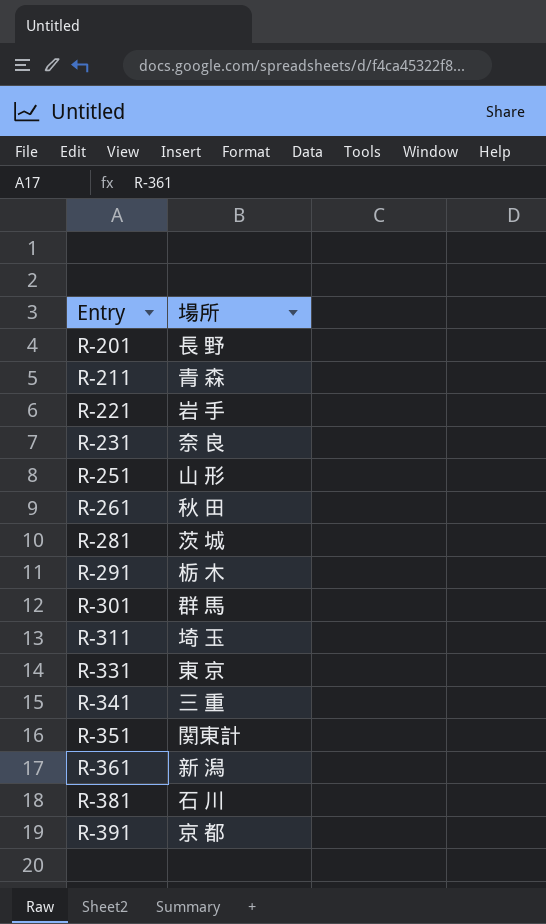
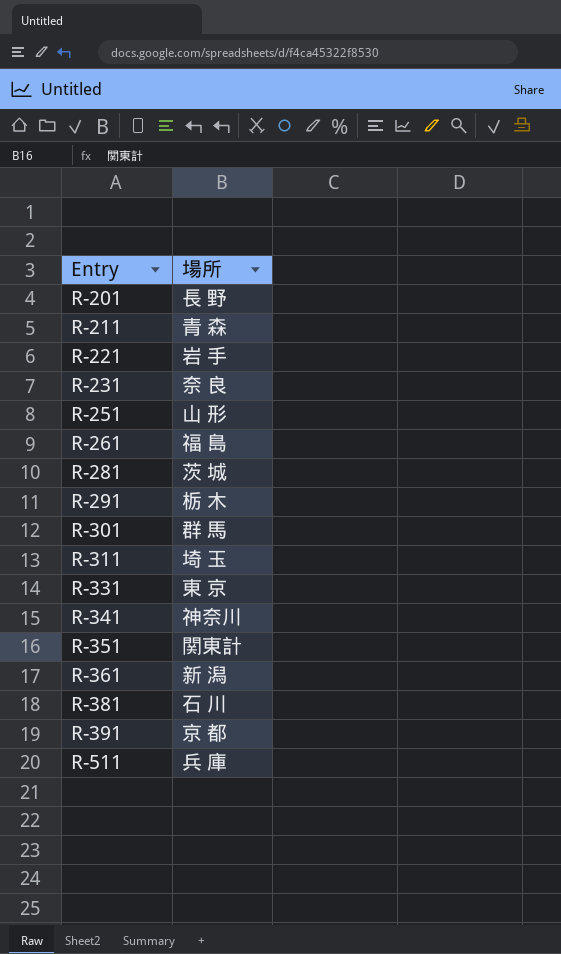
R-261 | 場所: 秋 田 -> 福 島
R-341 | 場所: 三 重 -> 神奈川
row R-511: none -> 兵 庫

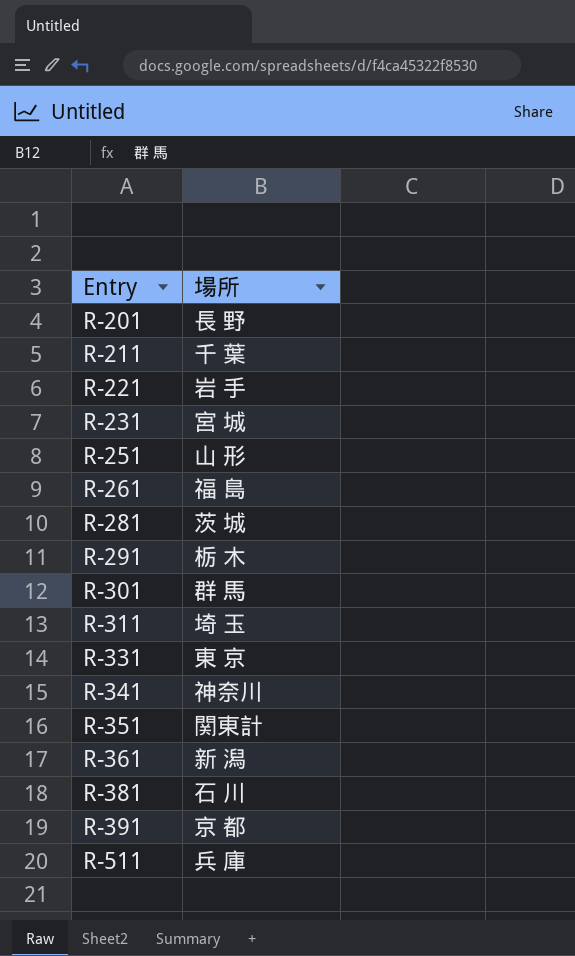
R-211 | 場所: 青 森 -> 千 葉
R-231 | 場所: 奈 良 -> 宮 城

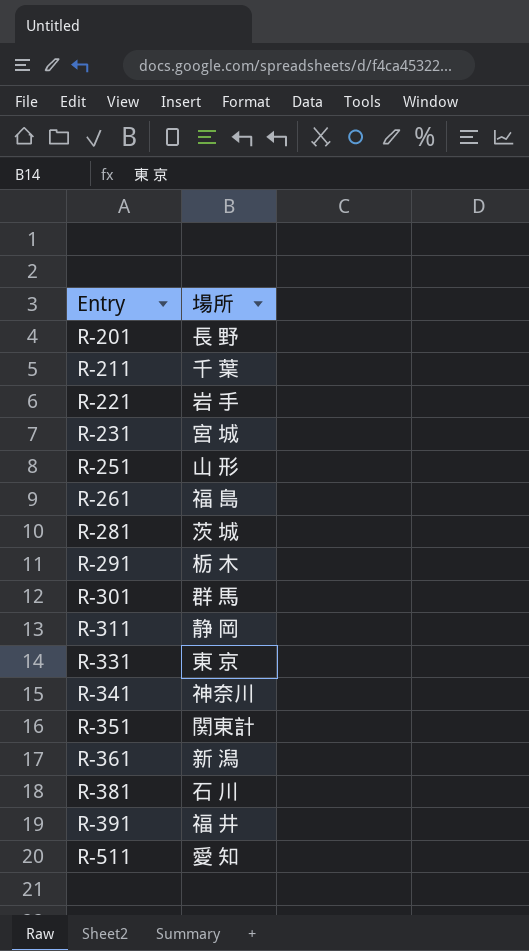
R-311 | 場所: 埼 玉 -> 静 岡
R-391 | 場所: 京 都 -> 福 井
R-511 | 場所: 兵 庫 -> 愛 知

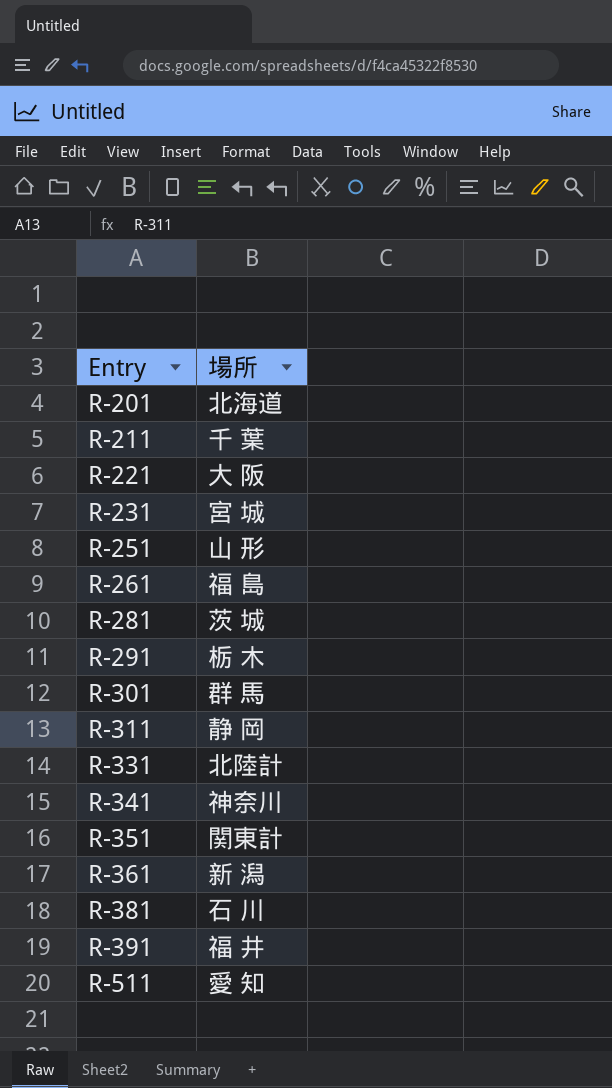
R-201 | 場所: 長 野 -> 北海道
R-221 | 場所: 岩 手 -> 大 阪
R-331 | 場所: 東 京 -> 北陸計

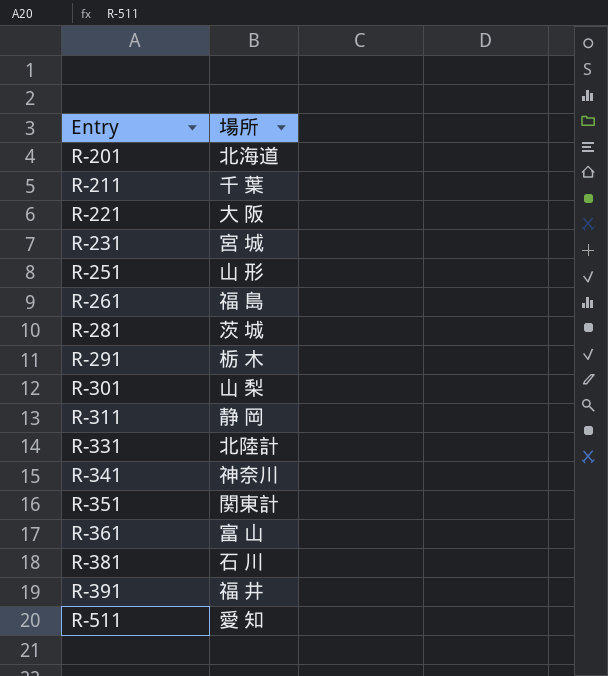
R-301 | 場所: 群 馬 -> 山 梨
R-361 | 場所: 新 潟 -> 富 山

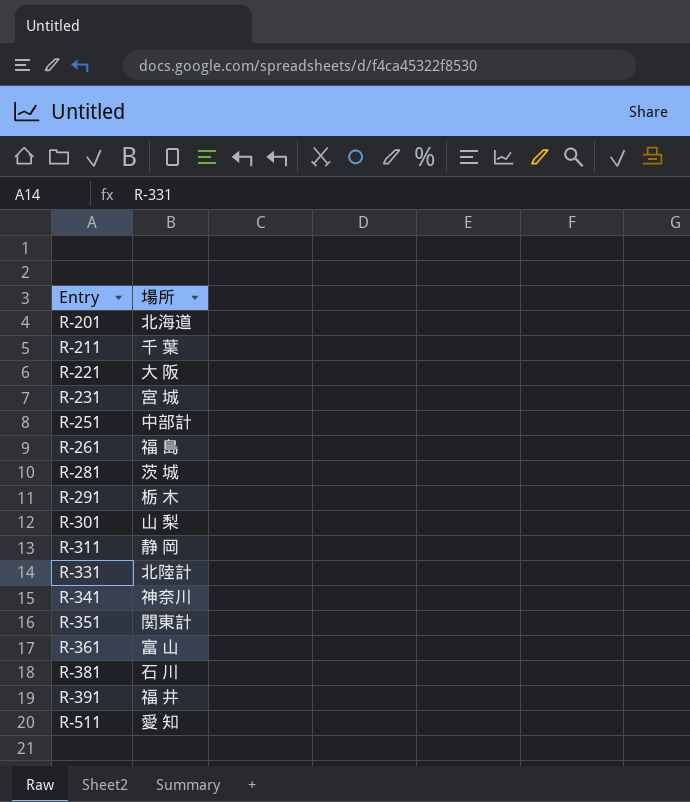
R-251 | 場所: 山 形 -> 中部計

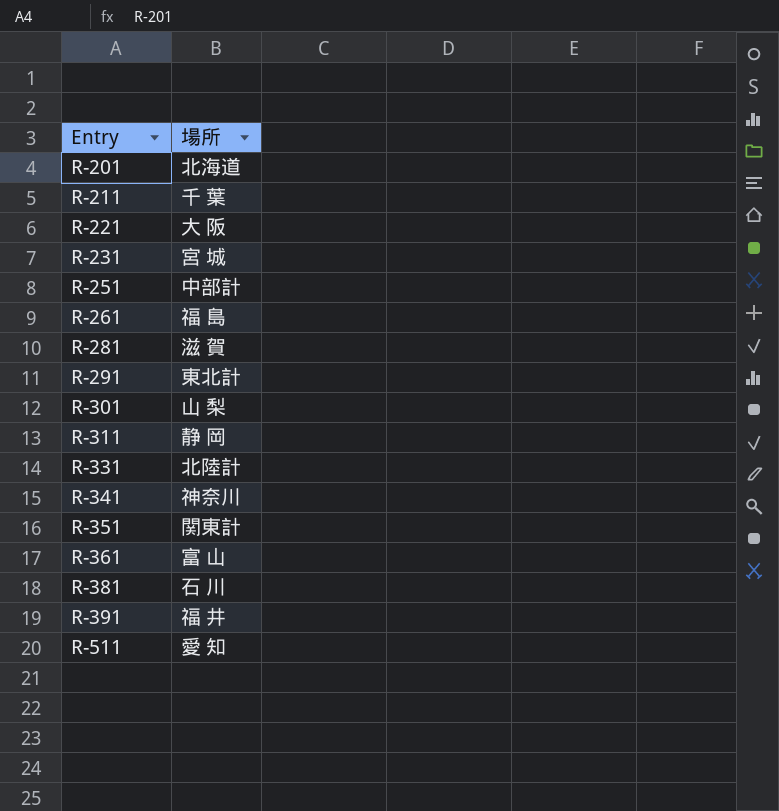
R-281 | 場所: 茨 城 -> 滋 賀
R-291 | 場所: 栃 木 -> 東北計

